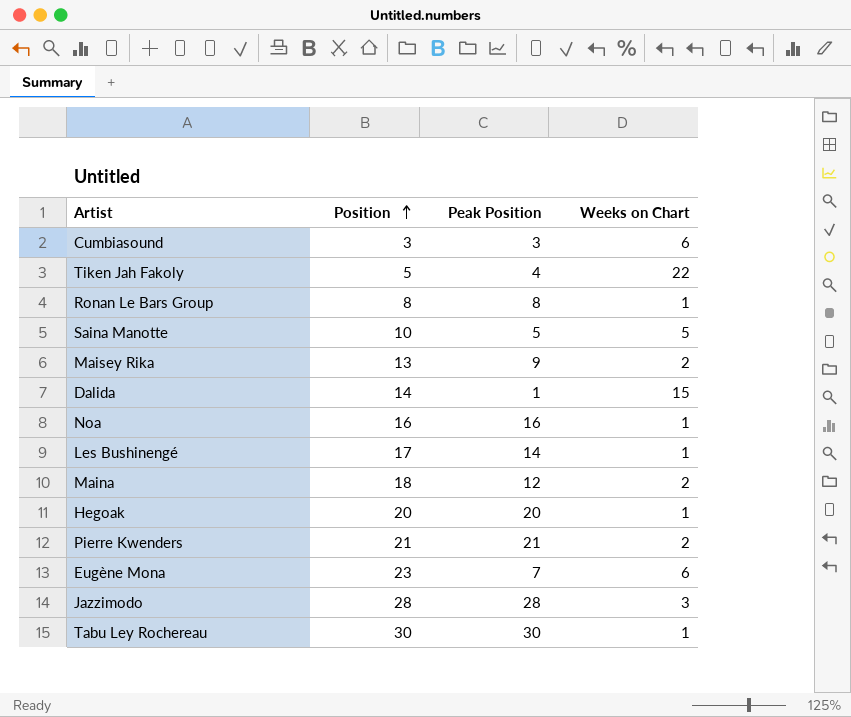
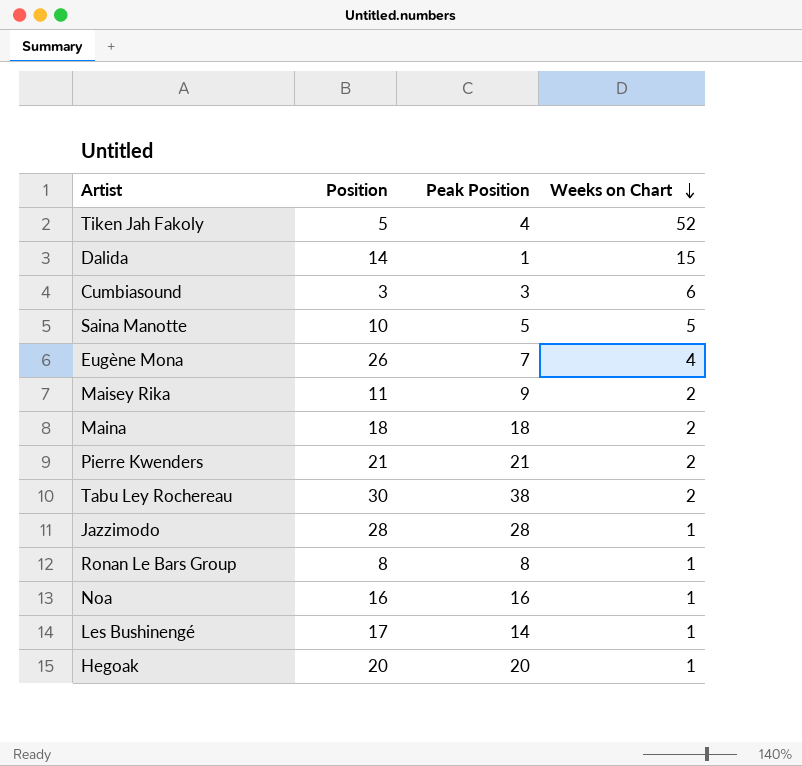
row order: Position ascending -> Weeks on Chart descending
Tiken Jah Fakoly | Weeks on Chart: 22 -> 52
Eugène Mona | Position: 23 -> 26
Eugène Mona | Weeks on Chart: 6 -> 4
Maisey Rika | Position: 13 -> 11
Maina | Peak Position: 12 -> 18
Tabu Ley Rochereau | Peak Position: 30 -> 38
Tabu Ley Rochereau | Weeks on Chart: 1 -> 2
Jazzimodo | Weeks on Chart: 3 -> 1

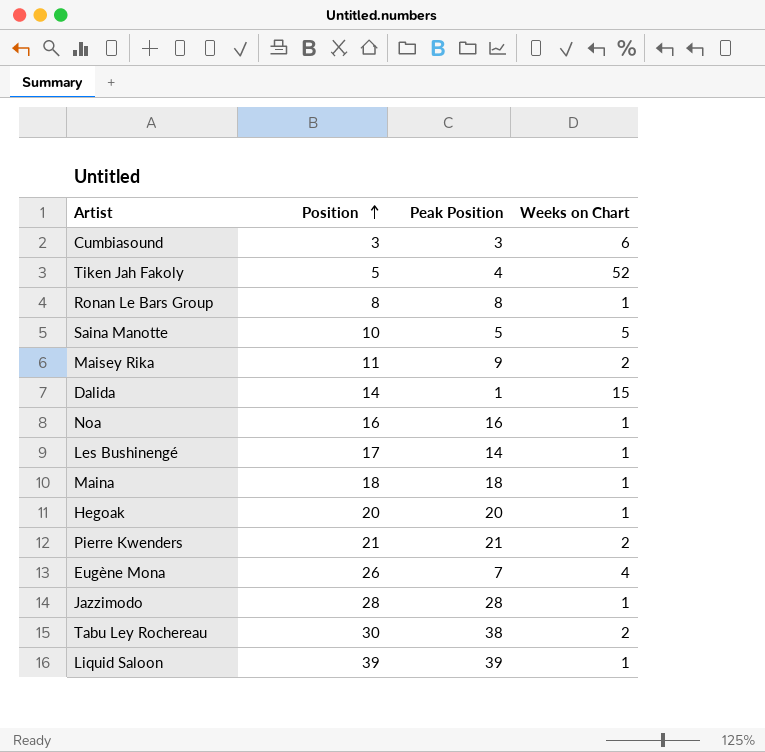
row order: Weeks on Chart descending -> Position ascending
Maina | Weeks on Chart: 2 -> 1
row Liquid Saloon: none -> 39 | 39 | 1

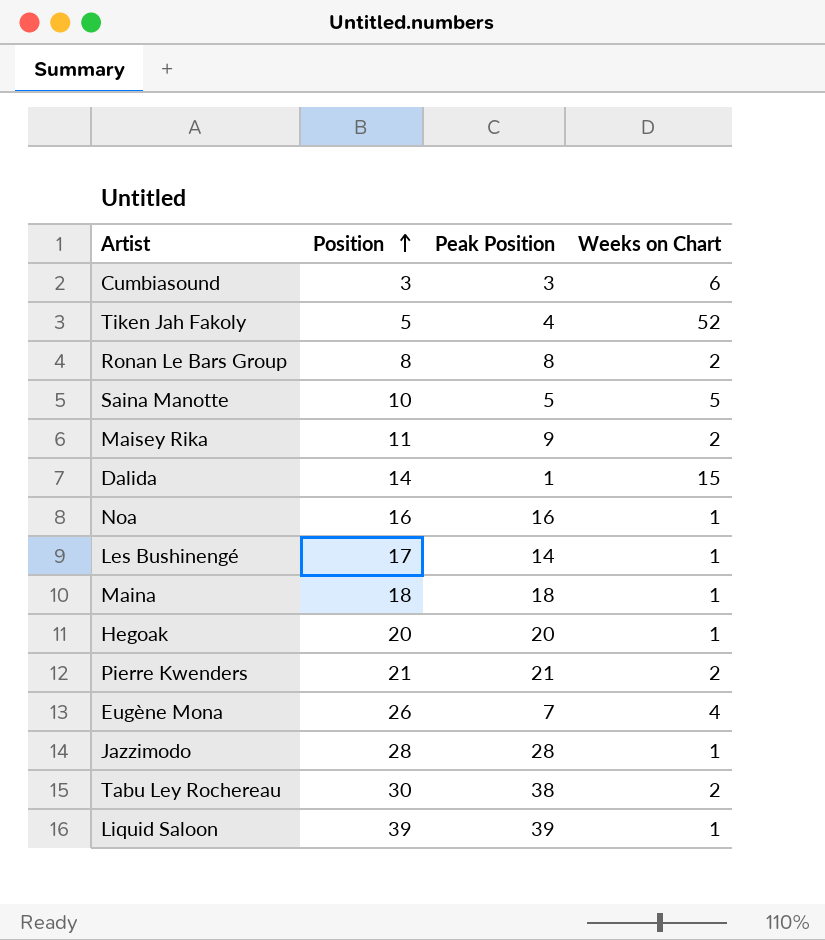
Ronan Le Bars Group | Weeks on Chart: 1 -> 2

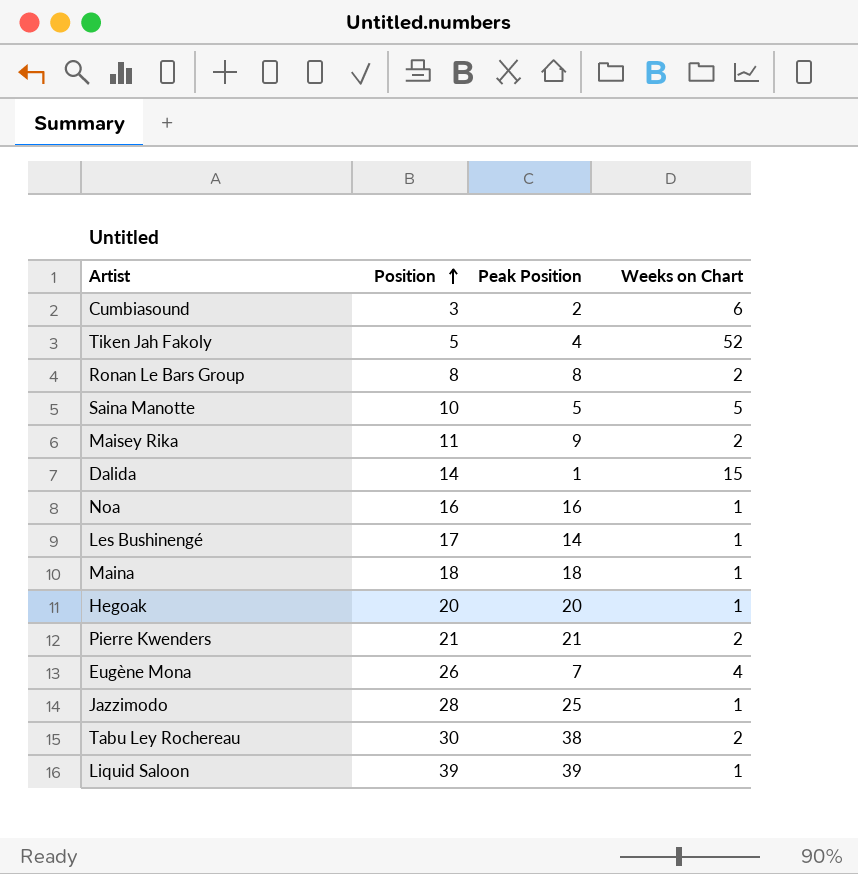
Cumbiasound | Peak Position: 3 -> 2
Jazzimodo | Peak Position: 28 -> 25

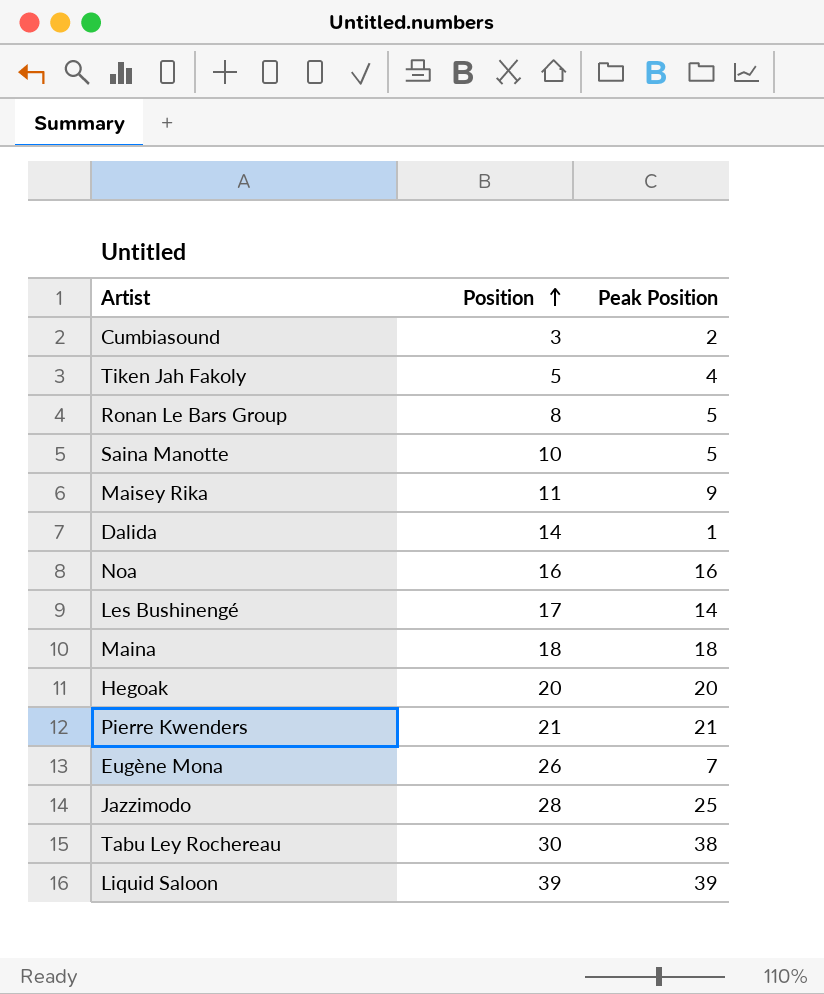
column Weeks on Chart | position: 4 -> none
Ronan Le Bars Group | Peak Position: 8 -> 5

